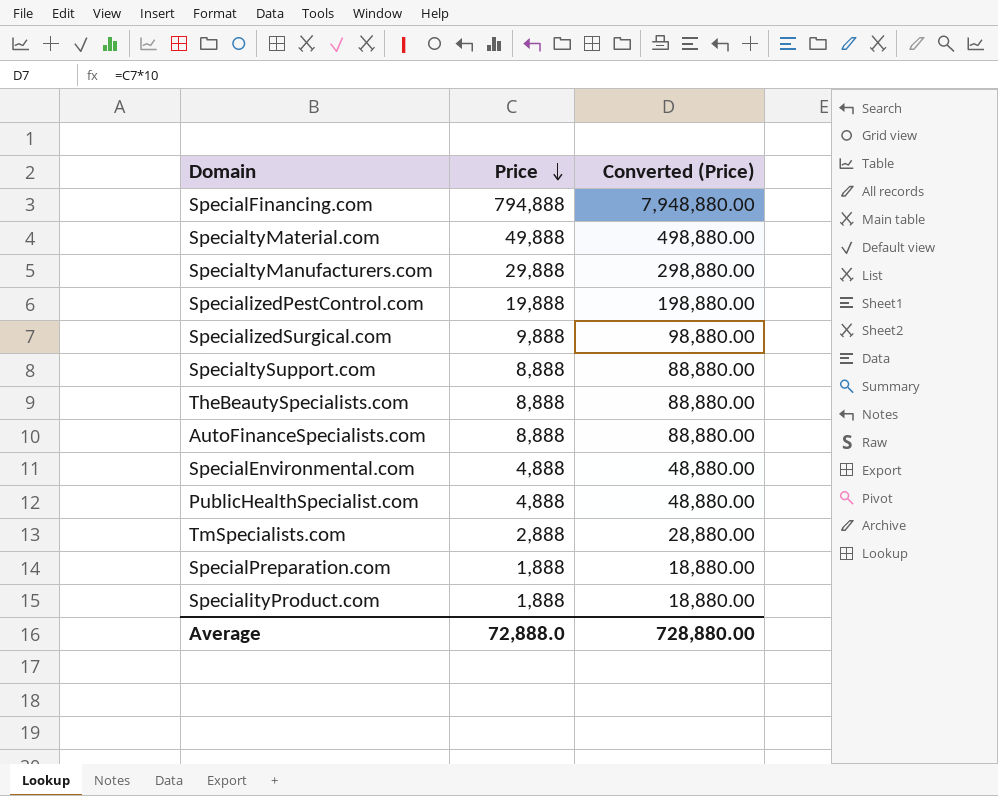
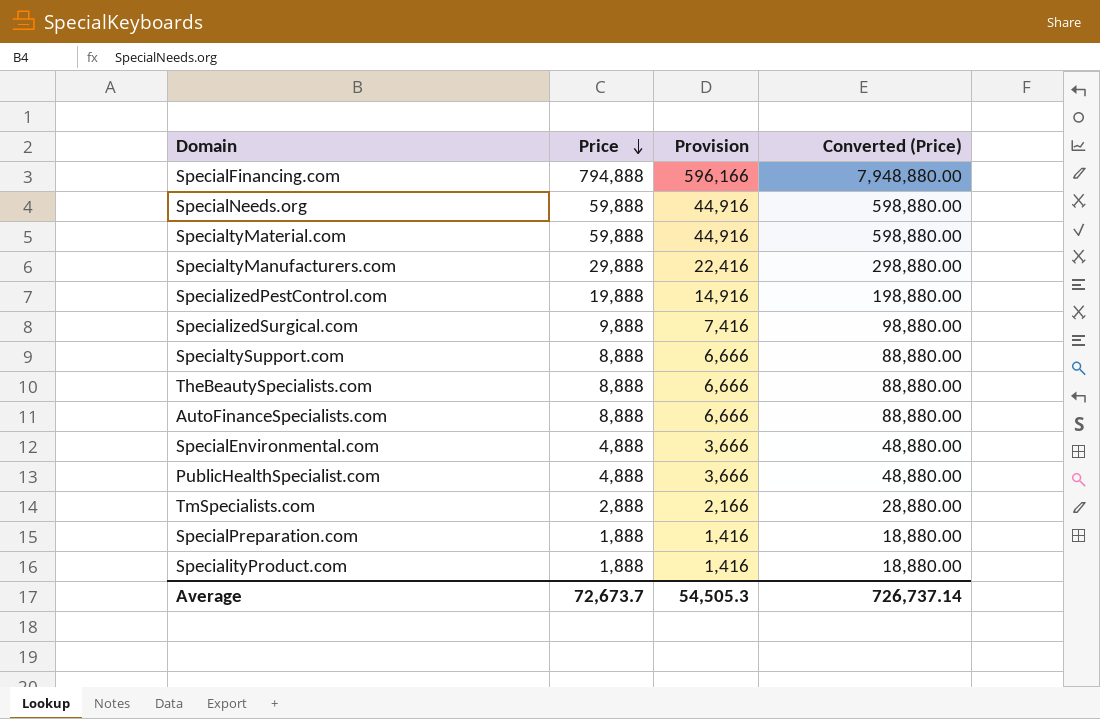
column Provision | formula: none -> [Price] * 0.75
row SpecialNeeds.org: none -> 59,888 | 44,916 | 598,880.00
SpecialtyMaterial.com | Price: 49,888 -> 59,888
SpecialtyMaterial.com | Converted (Price): 498,880.00 -> 598,880.00
Average | Price: 72,888.0 -> 72,673.7
Average | Converted (Price): 728,880.00 -> 726,737.14

